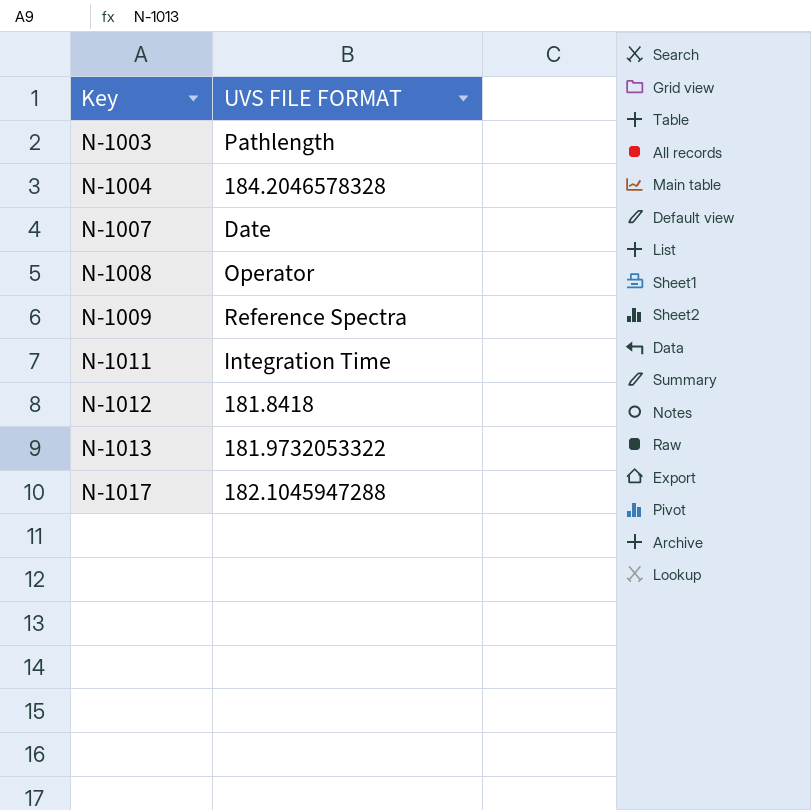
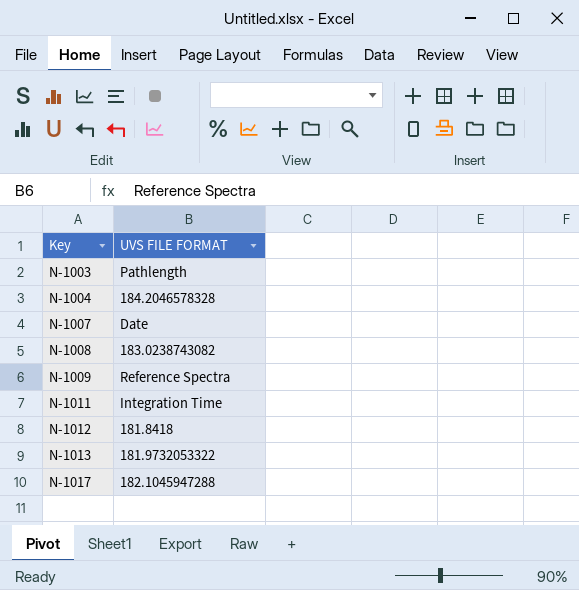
N-1008 | UVS FILE FORMAT: Operator -> 183.0238743082

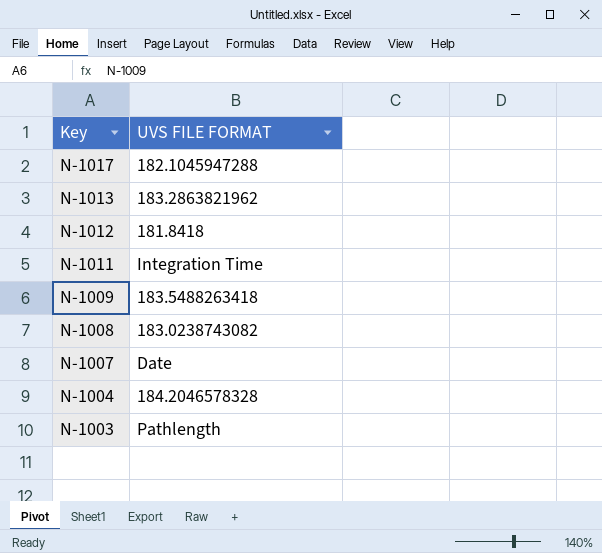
row order: Key ascending -> Key descending
N-1013 | UVS FILE FORMAT: 181.9732053322 -> 183.2863821962
N-1009 | UVS FILE FORMAT: Reference Spectra -> 183.5488263418

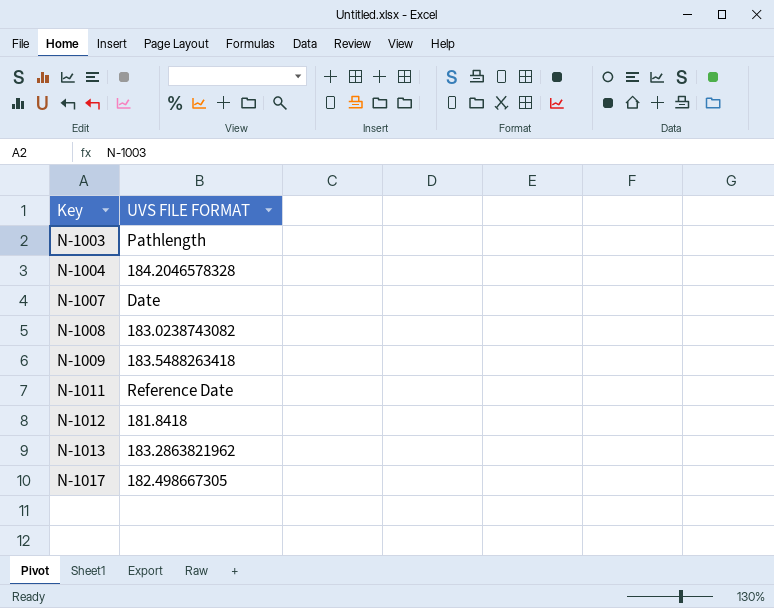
row order: Key descending -> Key ascending
N-1011 | UVS FILE FORMAT: Integration Time -> Reference Date
N-1017 | UVS FILE FORMAT: 182.1045947288 -> 182.498667305

